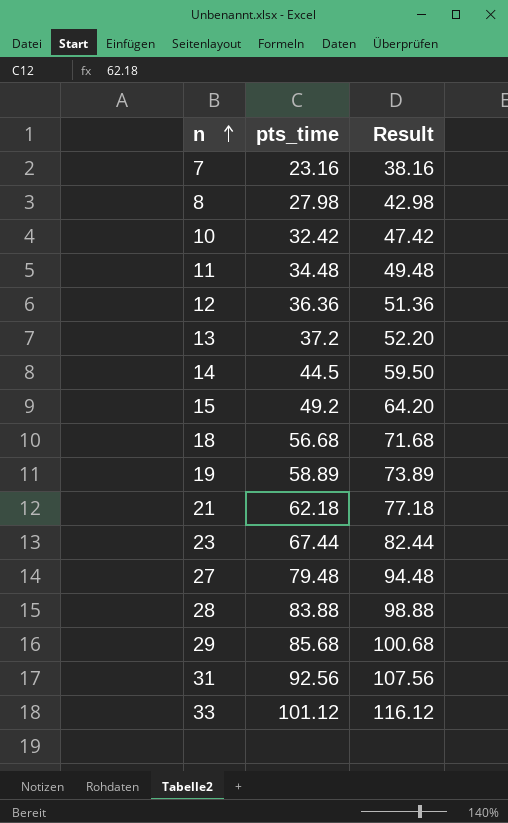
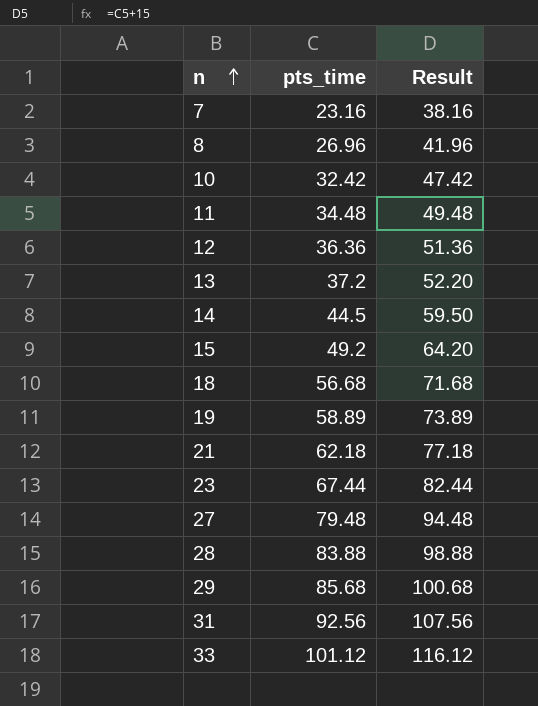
8 | pts_time: 27.98 -> 26.96
8 | Result: 42.98 -> 41.96

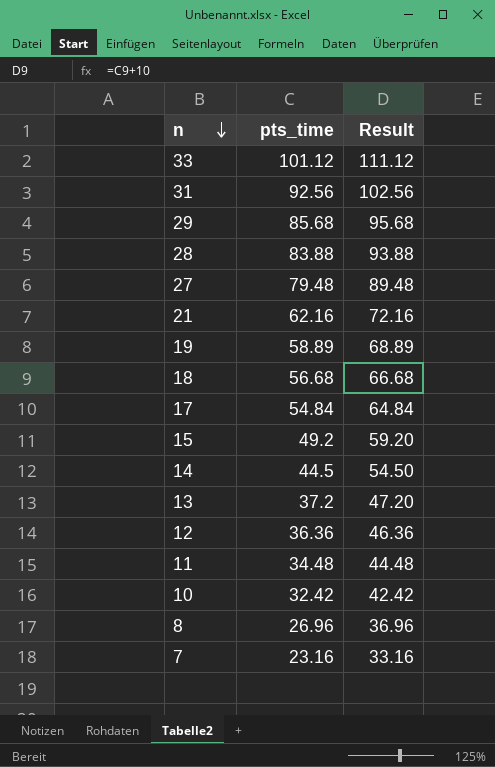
row order: n ascending -> n descending
column Result | formula: [pts_time] + 15 -> [pts_time] + 10
row 23: 67.44 | 82.44 -> none
21 | pts_time: 62.18 -> 62.16
row 17: none -> 54.84 | 64.84

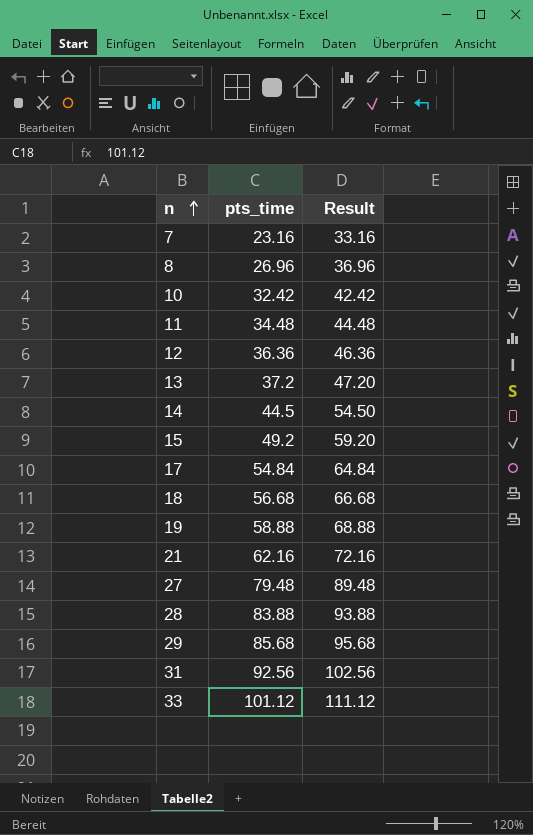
row order: n descending -> n ascending
19 | pts_time: 58.89 -> 58.88
19 | Result: 68.89 -> 68.88

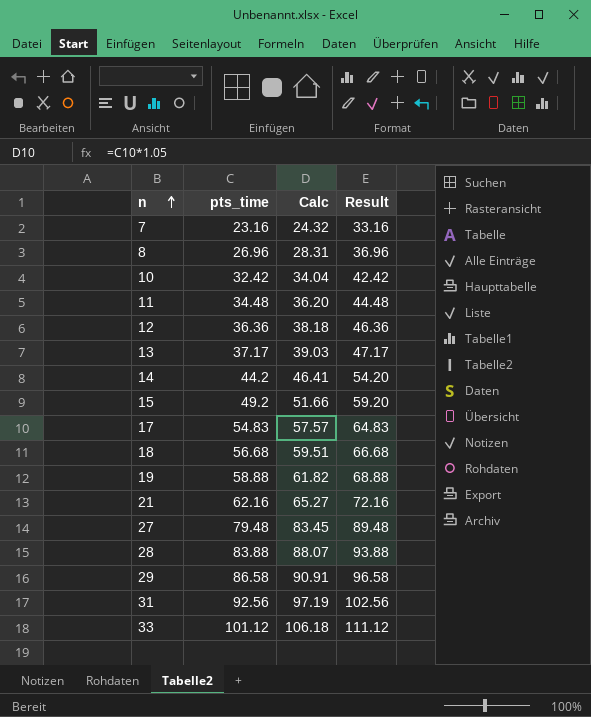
column Calc | formula: none -> [pts_time] * 1.05
13 | pts_time: 37.2 -> 37.17
13 | Result: 47.20 -> 47.17
14 | pts_time: 44.5 -> 44.2
14 | Result: 54.50 -> 54.20
17 | pts_time: 54.84 -> 54.83
17 | Result: 64.84 -> 64.83
29 | pts_time: 85.68 -> 86.58
29 | Result: 95.68 -> 96.58

